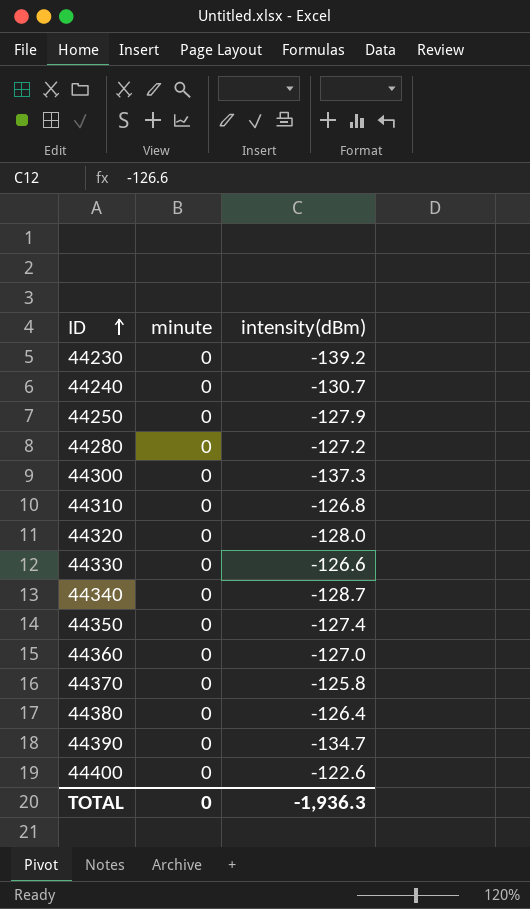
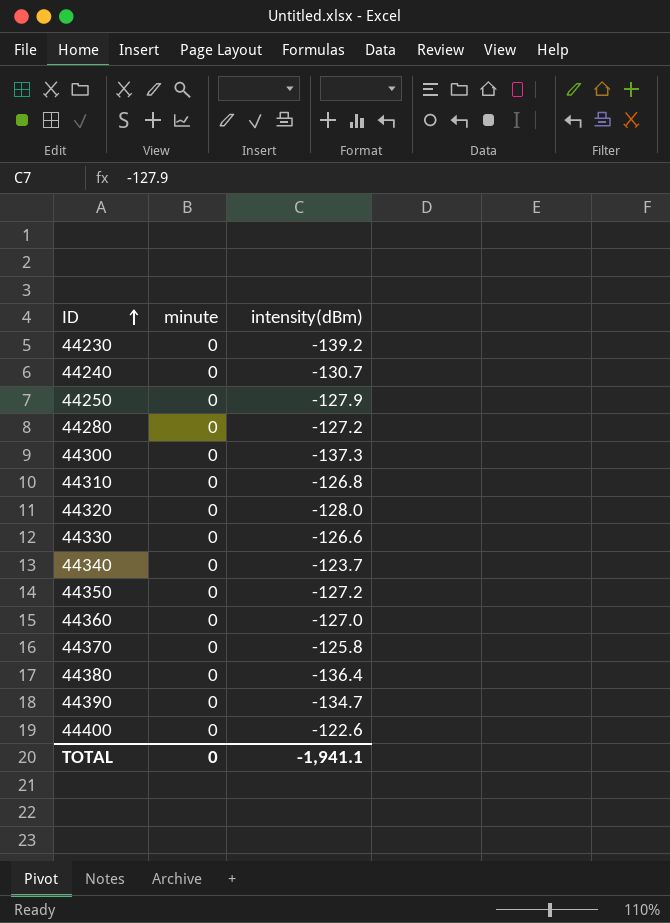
44340 | intensity(dBm): -128.7 -> -123.7
44350 | intensity(dBm): -127.4 -> -127.2
44380 | intensity(dBm): -126.4 -> -136.4
TOTAL | intensity(dBm): -1,936.3 -> -1,941.1

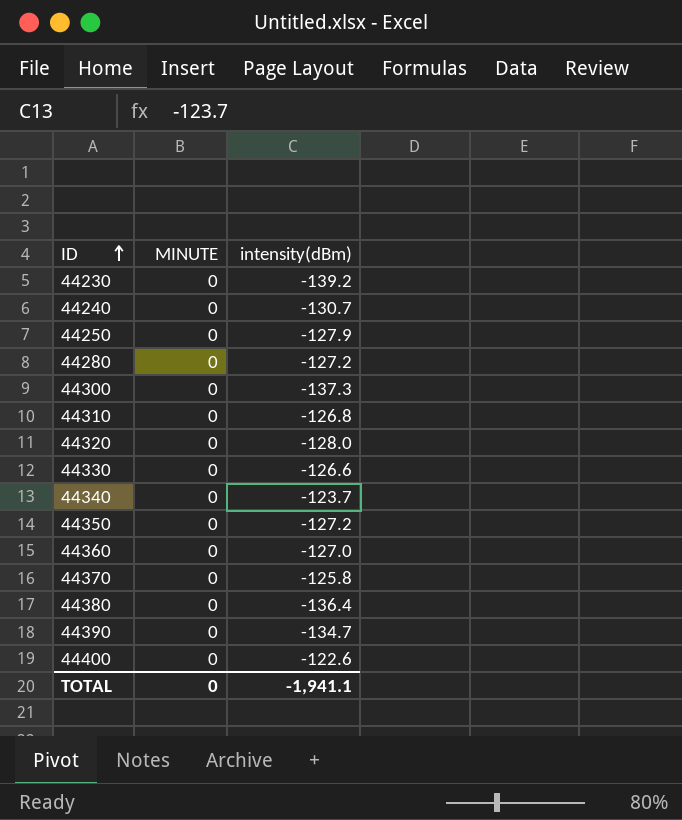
column name: minute -> MINUTE

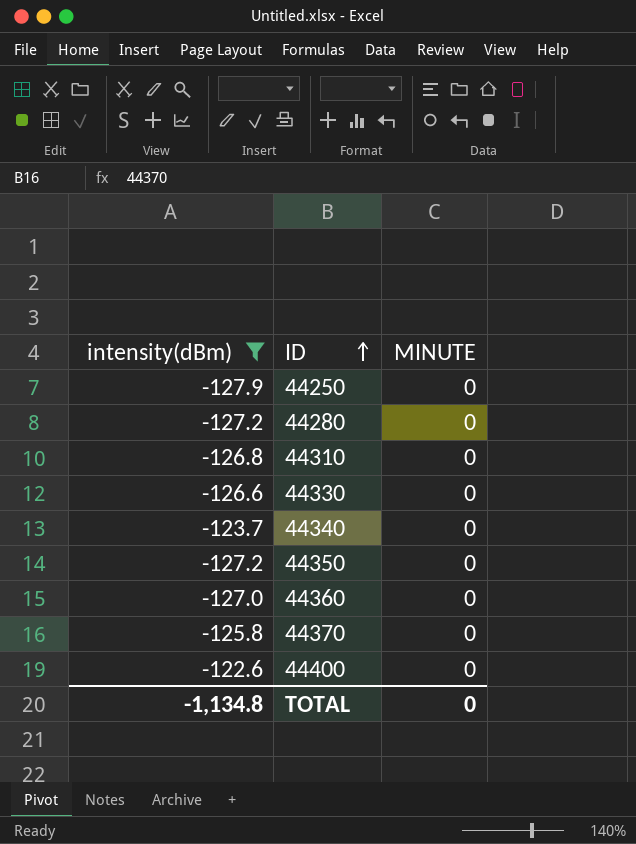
filter: none -> intensity(dBm) >= -127.9
column intensity(dBm) | position: 3 -> 1
TOTAL | intensity(dBm): -1,941.1 -> -1,134.8

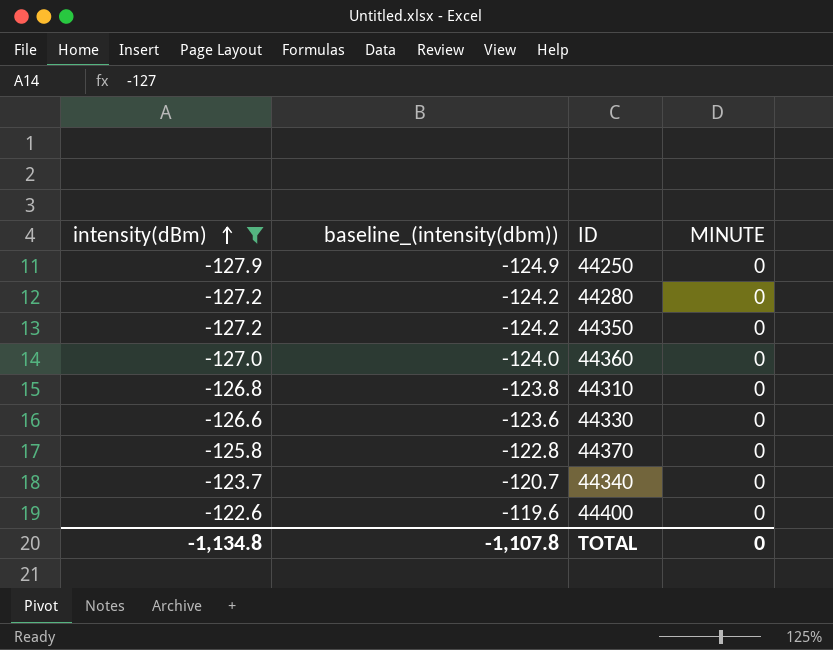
row order: ID ascending -> intensity(dBm) ascending
column baseline_(intensity(dbm)) | formula: none -> [intensity(dBm)] + 3

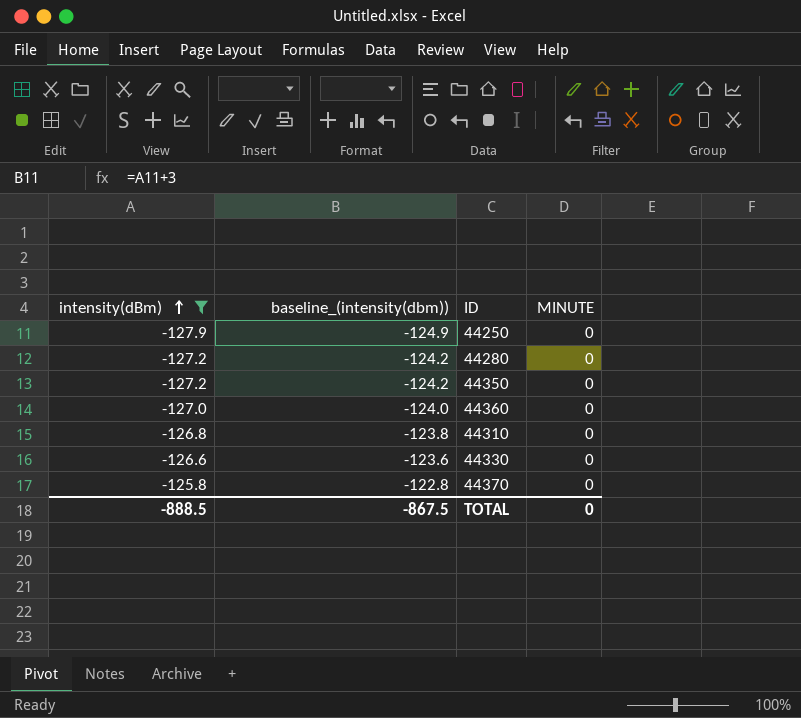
row 44340: -123.7 | -120.7 | 0 -> none
row 44400: -122.6 | -119.6 | 0 -> none
TOTAL | intensity(dBm): -1,134.8 -> -888.5
TOTAL | baseline_(intensity(dbm)): -1,107.8 -> -867.5

